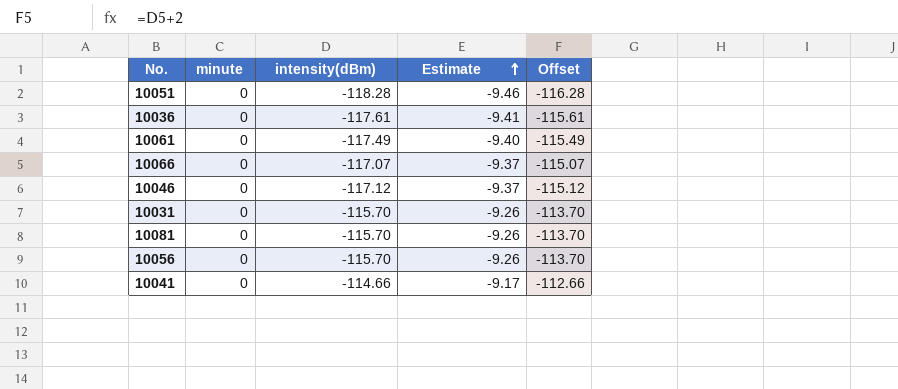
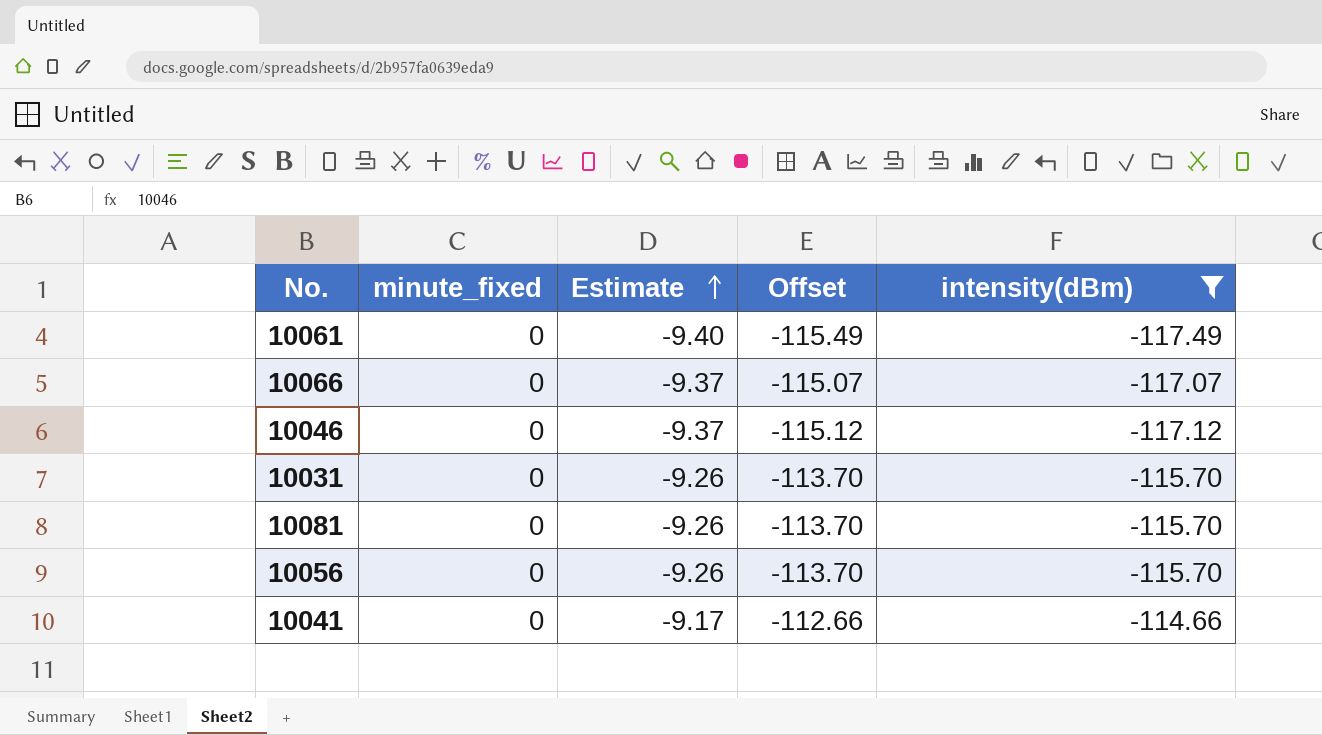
filter: none -> intensity(dBm) >= -117.49
column name: minute -> minute_fixed
column intensity(dBm) | position: 3 -> 5

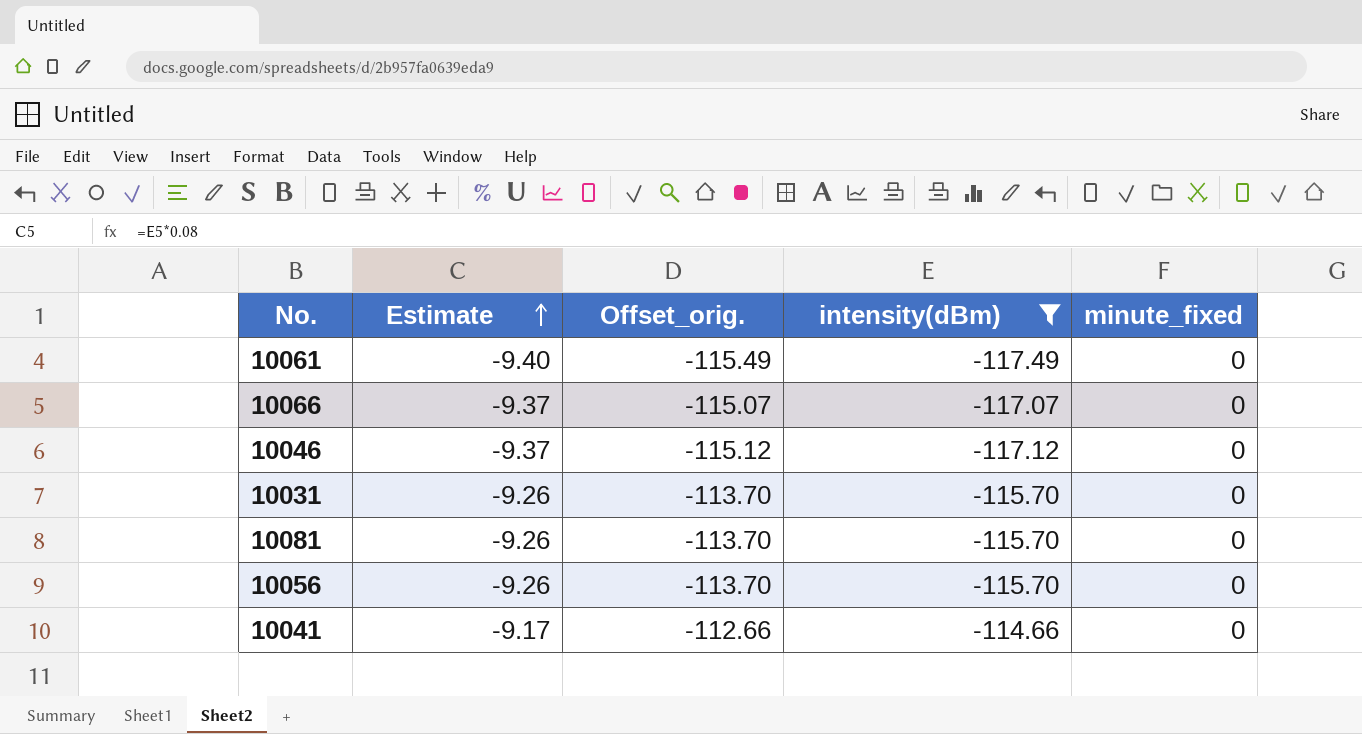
column name: Offset -> Offset_orig.
column minute_fixed | position: 2 -> 5

